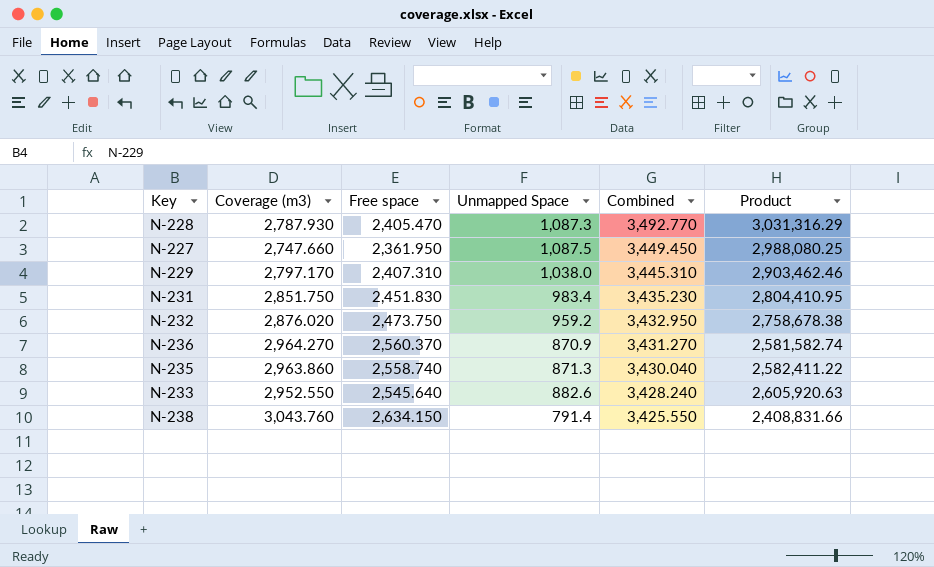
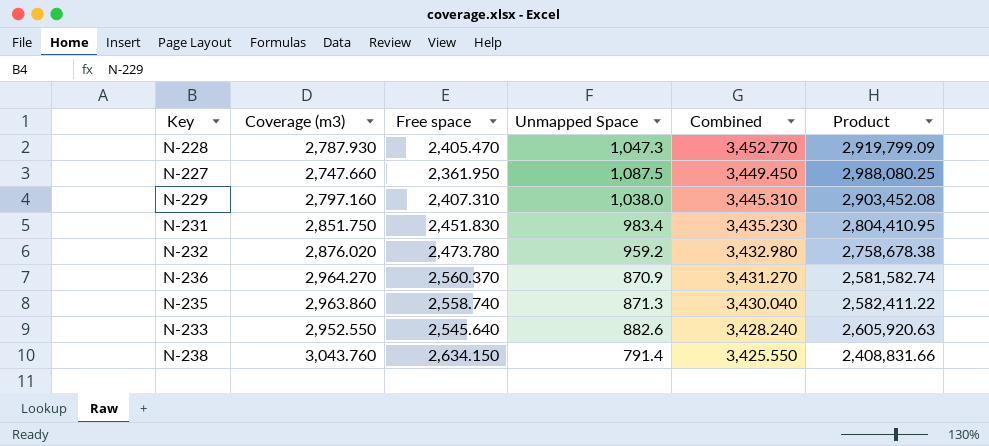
N-228 | Unmapped Space: 1,087.3 -> 1,047.3
N-228 | Combined: 3,492.770 -> 3,452.770
N-228 | Product: 3,031,316.29 -> 2,919,799.09
N-229 | Coverage (m3): 2,797.170 -> 2,797.160
N-229 | Product: 2,903,462.46 -> 2,903,452.08
N-232 | Free space: 2,473.750 -> 2,473.780
N-232 | Combined: 3,432.950 -> 3,432.980

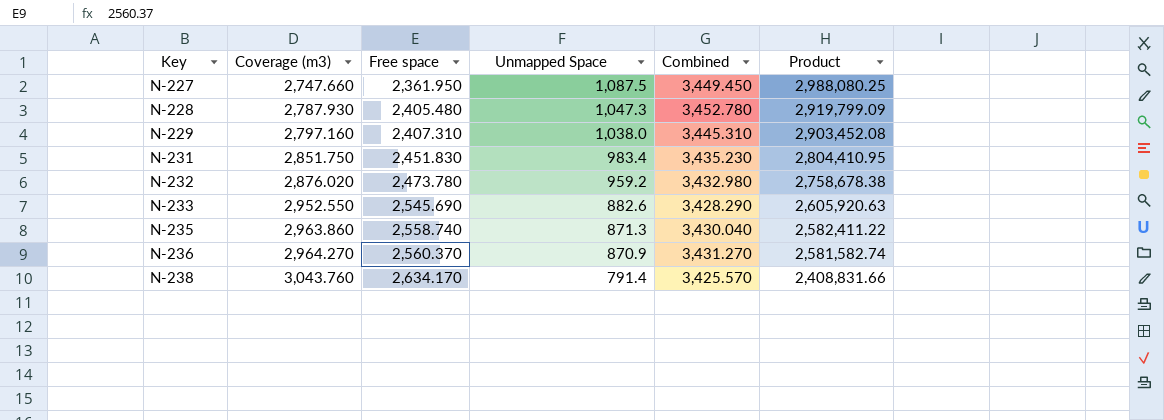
row order: Combined descending -> Key ascending
N-228 | Free space: 2,405.470 -> 2,405.480
N-228 | Combined: 3,452.770 -> 3,452.780
N-233 | Free space: 2,545.640 -> 2,545.690
N-233 | Combined: 3,428.240 -> 3,428.290
N-238 | Free space: 2,634.150 -> 2,634.170
N-238 | Combined: 3,425.550 -> 3,425.570

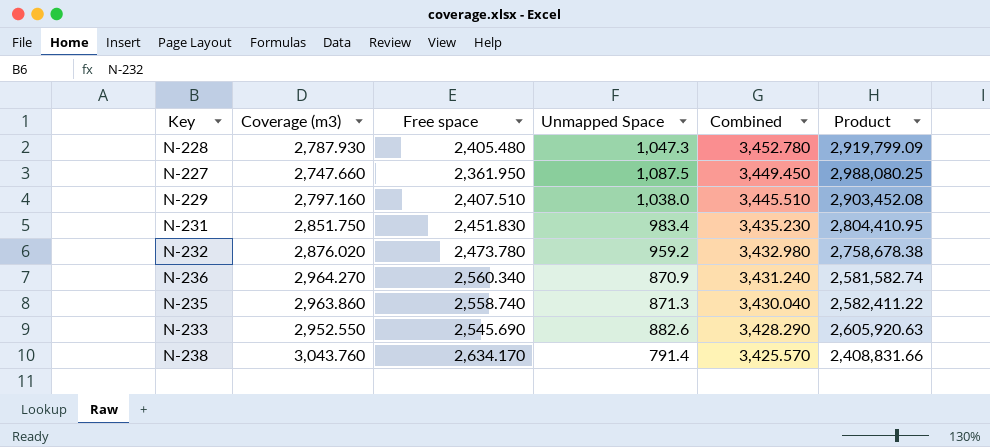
row order: Key ascending -> Combined descending
N-229 | Free space: 2,407.310 -> 2,407.510
N-229 | Combined: 3,445.310 -> 3,445.510
N-236 | Free space: 2,560.370 -> 2,560.340
N-236 | Combined: 3,431.270 -> 3,431.240

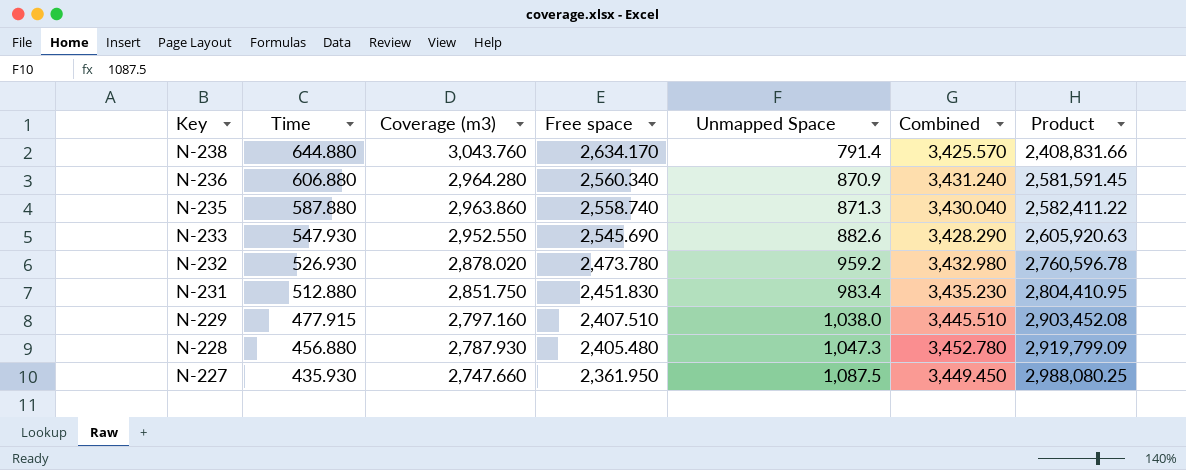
row order: Combined descending -> Key descending
column Time | position: none -> 2
N-236 | Coverage (m3): 2,964.270 -> 2,964.280
N-236 | Product: 2,581,582.74 -> 2,581,591.45
N-232 | Coverage (m3): 2,876.020 -> 2,878.020
N-232 | Product: 2,758,678.38 -> 2,760,596.78

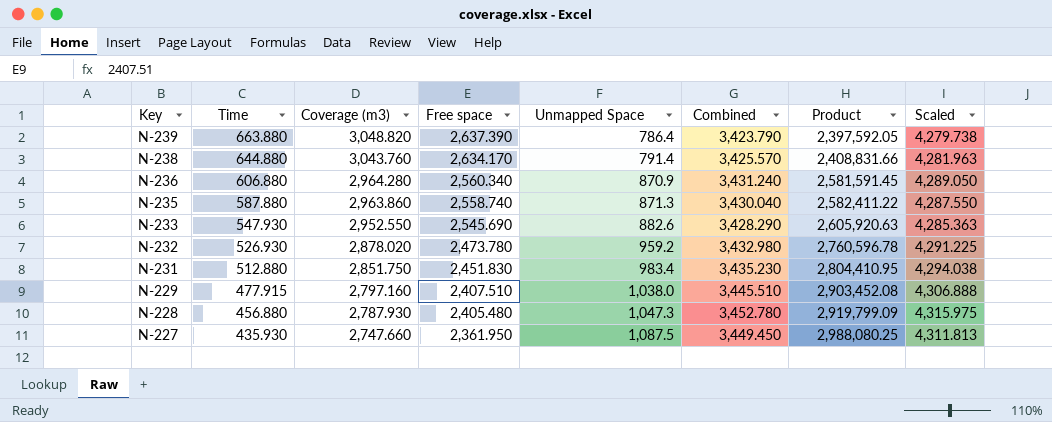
column Scaled | formula: none -> [Combined] * 1.25
row N-239: none -> 663.880 | 3,048.820 | 2,637.390 | 786.4 | 3,423.790 | 2,397,592.05 | 4,279.738

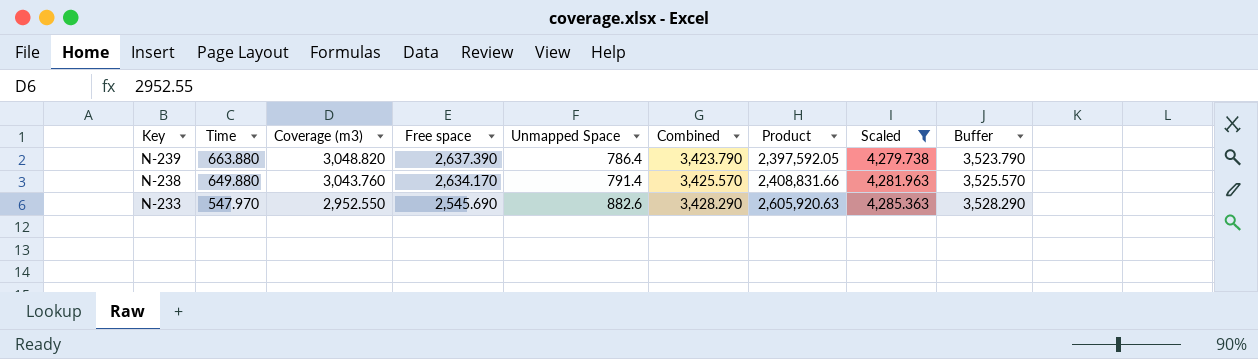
filter: none -> Scaled <= 4,285.363
column Buffer | formula: none -> [Combined] + 100
N-238 | Time: 644.880 -> 649.880
N-233 | Time: 547.930 -> 547.970

